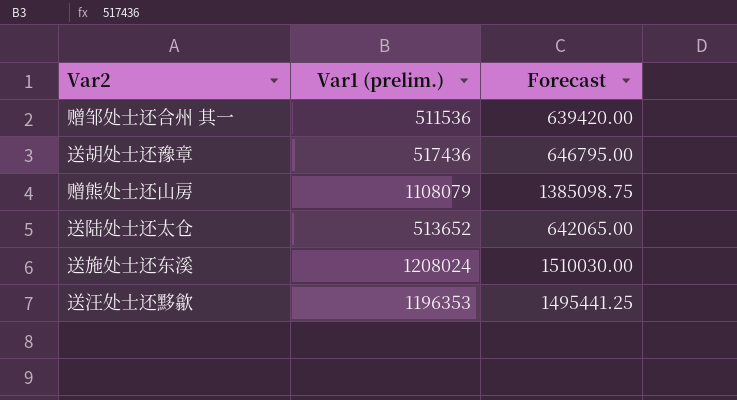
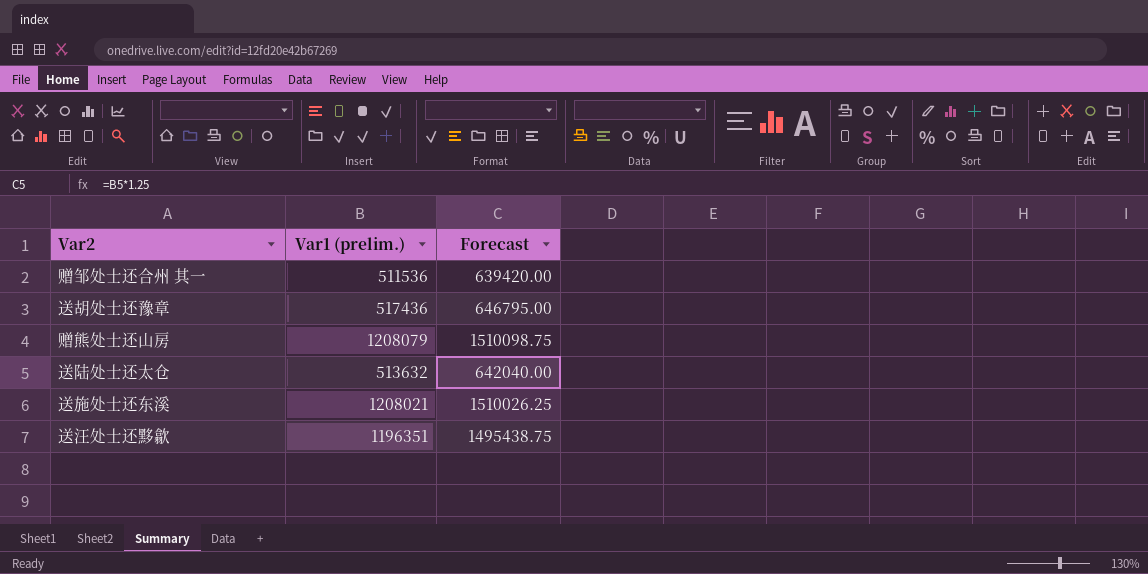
赠熊处士还山房 | Var1 (prelim.): 1108079 -> 1208079
赠熊处士还山房 | Forecast: 1385098.75 -> 1510098.75
送陆处士还太仓 | Var1 (prelim.): 513652 -> 513632
送陆处士还太仓 | Forecast: 642065.00 -> 642040.00
送施处士还东溪 | Var1 (prelim.): 1208024 -> 1208021
送施处士还东溪 | Forecast: 1510030.00 -> 1510026.25
送汪处士还黟歙 | Var1 (prelim.): 1196353 -> 1196351
送汪处士还黟歙 | Forecast: 1495441.25 -> 1495438.75

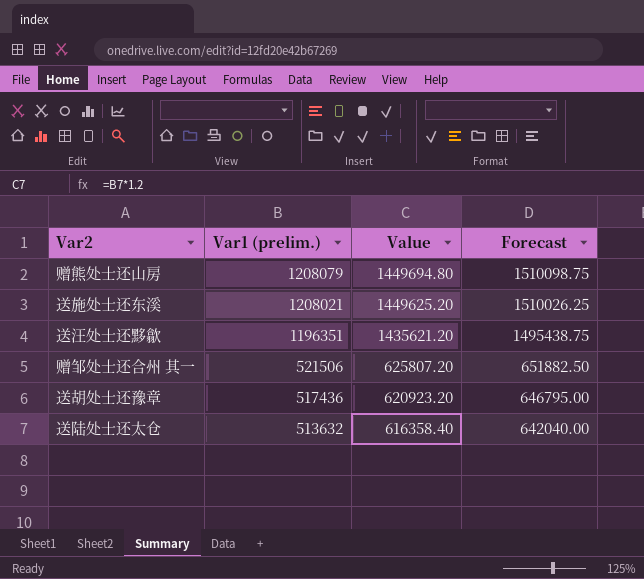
row order: none -> Var1 (prelim.) descending
column Value | formula: none -> [Var1 (prelim.)] * 1.2
赠邹处士还合州 其一 | Var1 (prelim.): 511536 -> 521506
赠邹处士还合州 其一 | Forecast: 639420.00 -> 651882.50

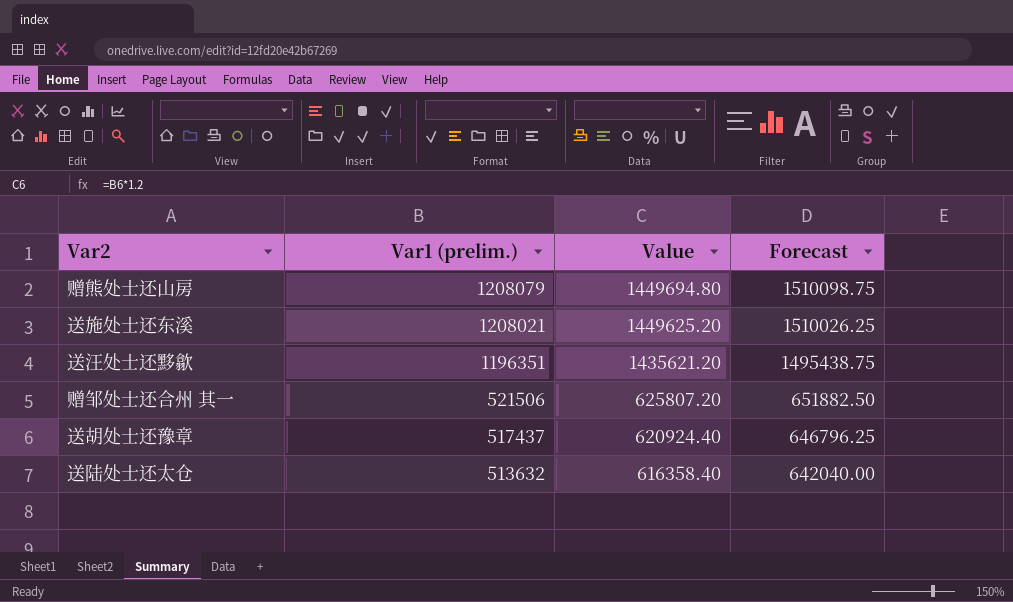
送胡处士还豫章 | Var1 (prelim.): 517436 -> 517437
送胡处士还豫章 | Value: 620923.20 -> 620924.40
送胡处士还豫章 | Forecast: 646795.00 -> 646796.25

